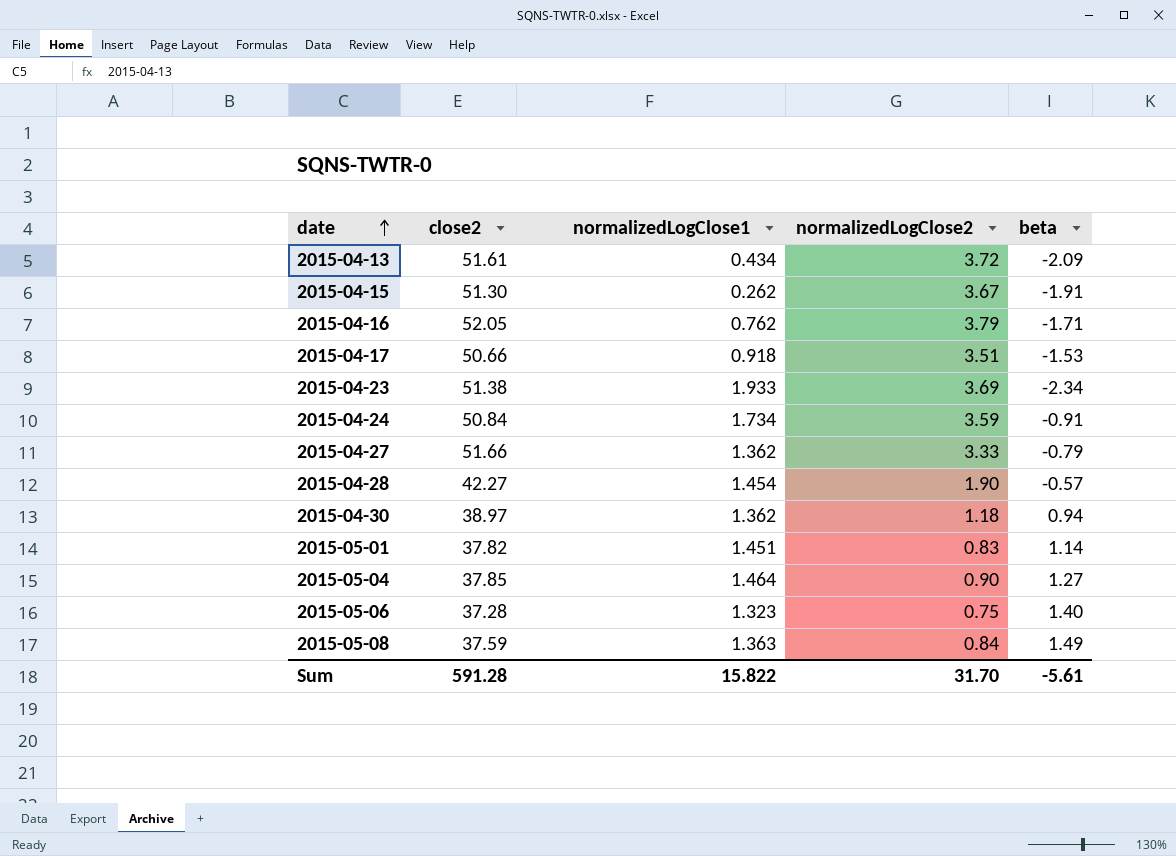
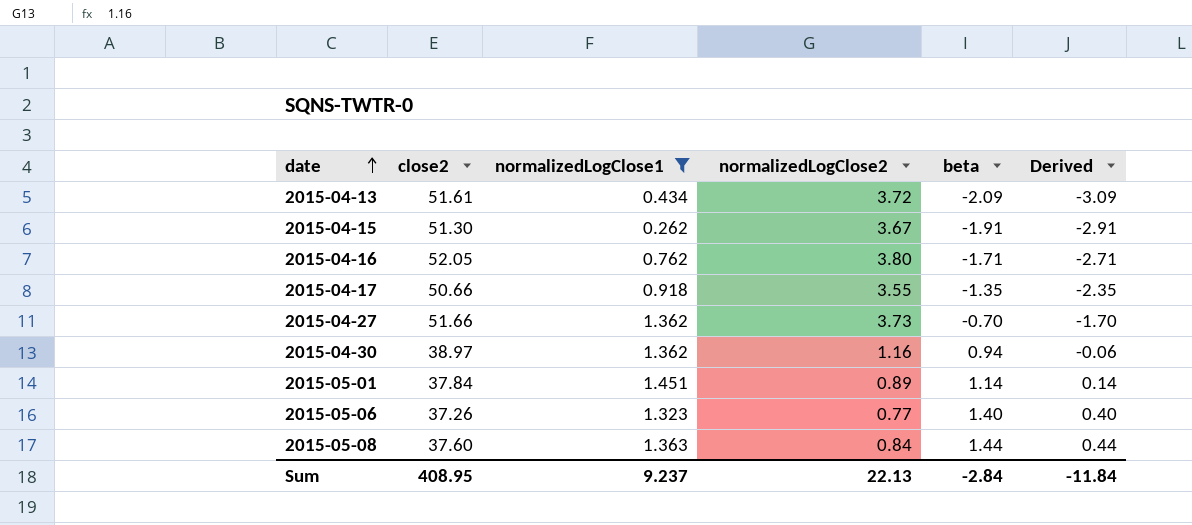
filter: none -> normalizedLogClose1 <= 1.451
column Derived | formula: none -> [beta] - 1
2015-04-16 | normalizedLogClose2: 3.79 -> 3.80
2015-04-17 | normalizedLogClose2: 3.51 -> 3.55
2015-04-17 | beta: -1.53 -> -1.35
2015-04-27 | normalizedLogClose2: 3.33 -> 3.73
2015-04-27 | beta: -0.79 -> -0.70
2015-04-30 | normalizedLogClose2: 1.18 -> 1.16
2015-05-01 | close2: 37.82 -> 37.84
2015-05-01 | normalizedLogClose2: 0.83 -> 0.89
2015-05-06 | close2: 37.28 -> 37.26
2015-05-06 | normalizedLogClose2: 0.75 -> 0.77
2015-05-08 | close2: 37.59 -> 37.60
2015-05-08 | beta: 1.49 -> 1.44
Sum | close2: 591.28 -> 408.95
Sum | normalizedLogClose1: 15.822 -> 9.237
Sum | normalizedLogClose2: 31.70 -> 22.13
Sum | beta: -5.61 -> -2.84

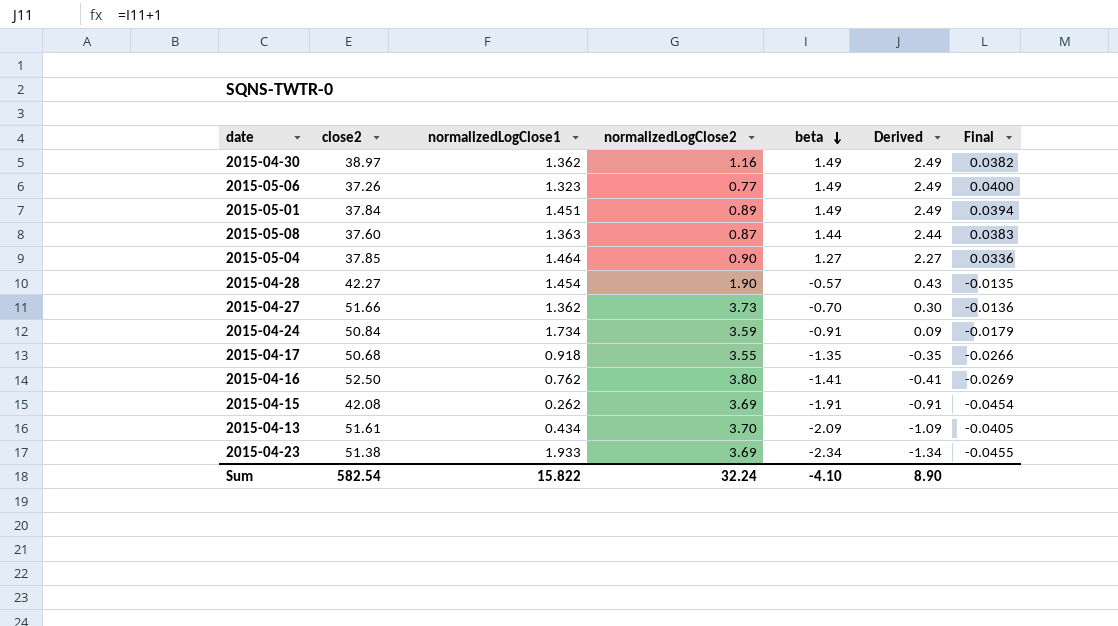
filter: normalizedLogClose1 <= 1.451 -> none
row order: date ascending -> beta descending
column Derived | formula: [beta] - 1 -> [beta] + 1
column Final | formula: none -> [beta] / [close2]
2015-04-30 | beta: 0.94 -> 1.49
2015-05-06 | beta: 1.40 -> 1.49
2015-05-01 | beta: 1.14 -> 1.49
2015-05-08 | normalizedLogClose2: 0.84 -> 0.87
2015-04-17 | close2: 50.66 -> 50.68
2015-04-16 | close2: 52.05 -> 52.50
2015-04-16 | beta: -1.71 -> -1.41
2015-04-15 | close2: 51.30 -> 42.08
2015-04-15 | normalizedLogClose2: 3.67 -> 3.69
2015-04-13 | normalizedLogClose2: 3.72 -> 3.70
Sum | close2: 408.95 -> 582.54
Sum | normalizedLogClose1: 9.237 -> 15.822
Sum | normalizedLogClose2: 22.13 -> 32.24
Sum | beta: -2.84 -> -4.10
Sum | Derived: -11.84 -> 8.90

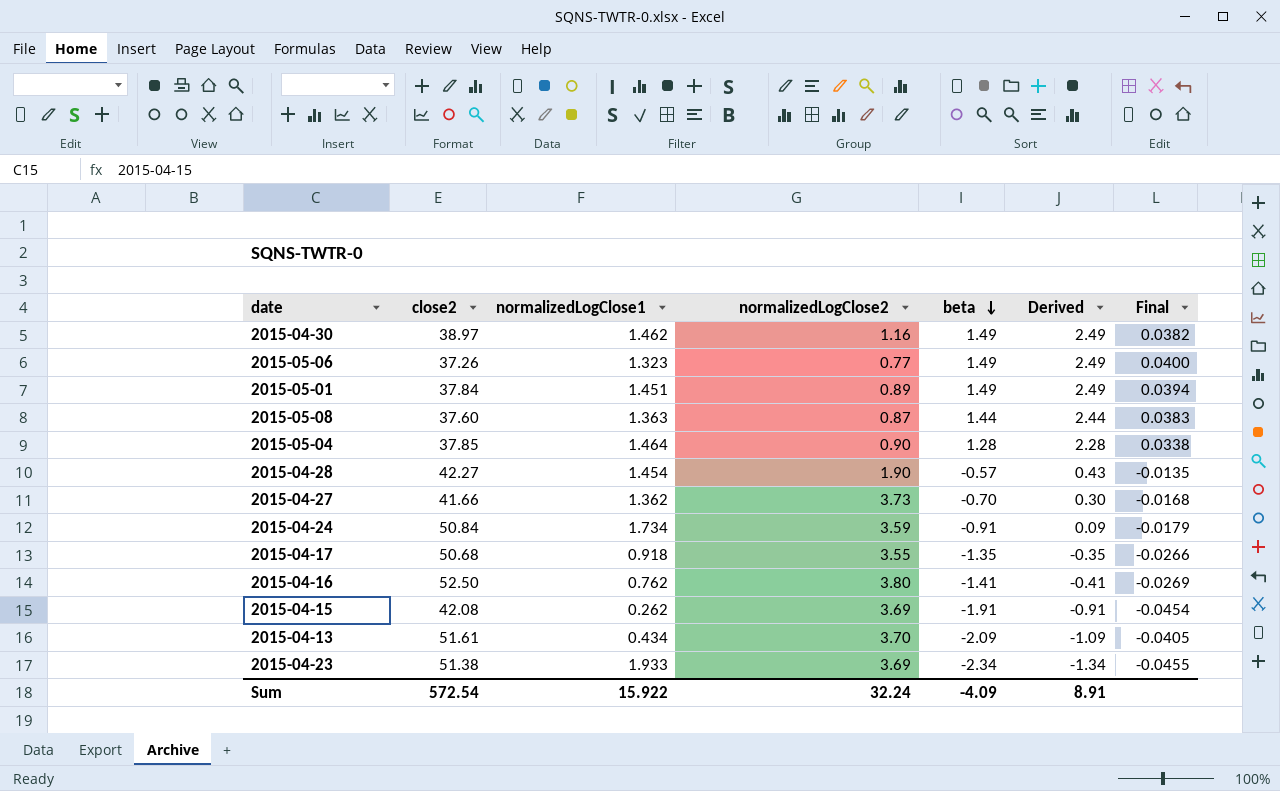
2015-04-30 | normalizedLogClose1: 1.362 -> 1.462
2015-05-04 | beta: 1.27 -> 1.28
2015-05-04 | Derived: 2.27 -> 2.28
2015-05-04 | Final: 0.0336 -> 0.0338
2015-04-27 | close2: 51.66 -> 41.66
2015-04-27 | Final: -0.0136 -> -0.0168
Sum | close2: 582.54 -> 572.54
Sum | normalizedLogClose1: 15.822 -> 15.922
Sum | beta: -4.10 -> -4.09
Sum | Derived: 8.90 -> 8.91

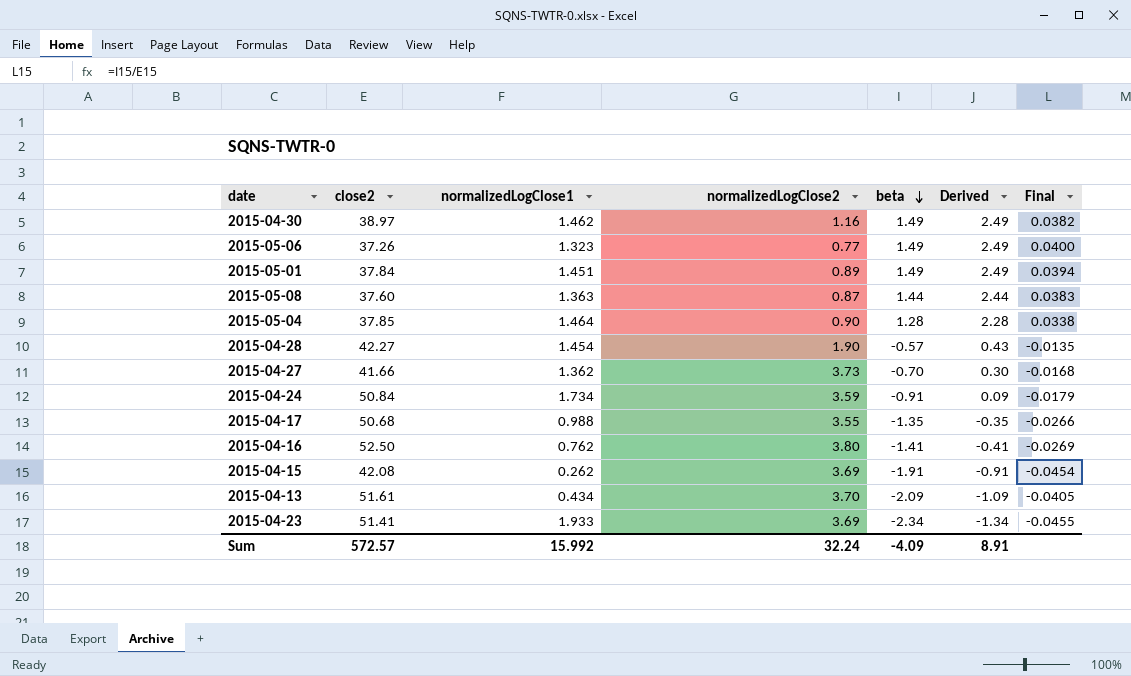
2015-04-17 | normalizedLogClose1: 0.918 -> 0.988
2015-04-23 | close2: 51.38 -> 51.41
Sum | close2: 572.54 -> 572.57
Sum | normalizedLogClose1: 15.922 -> 15.992

